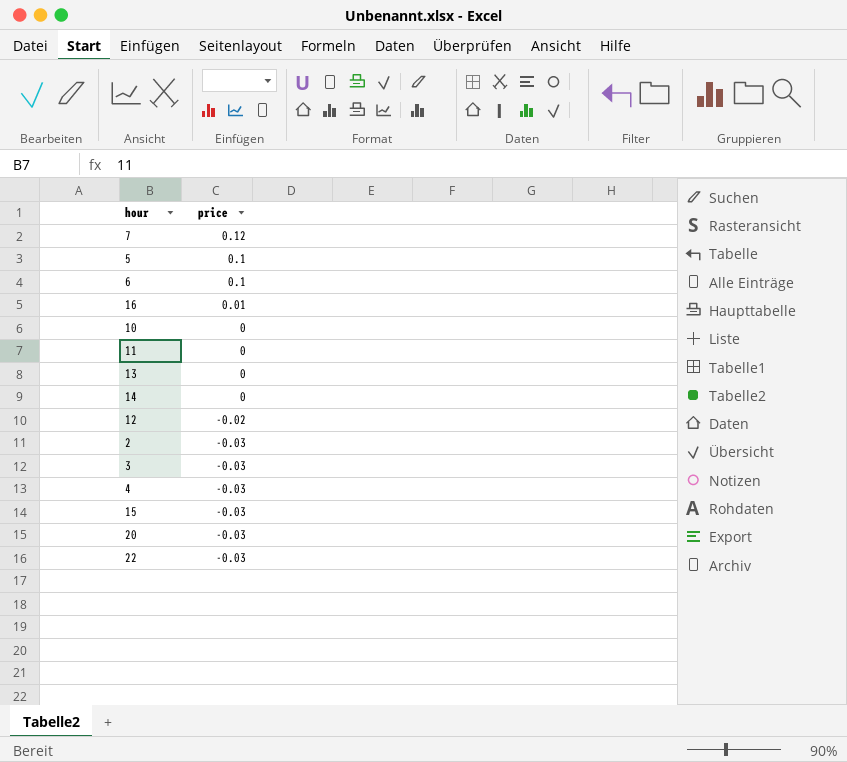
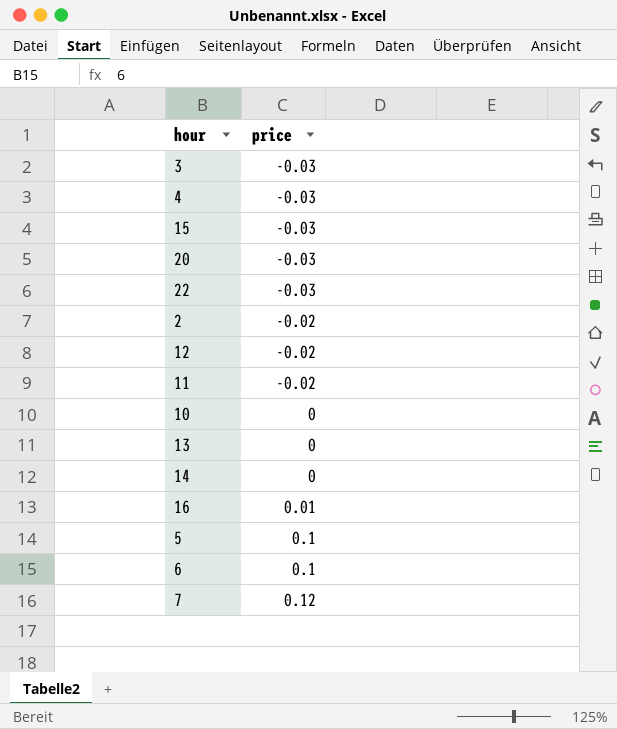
row order: price descending -> price ascending
2 | price: -0.03 -> -0.02
11 | price: 0 -> -0.02

